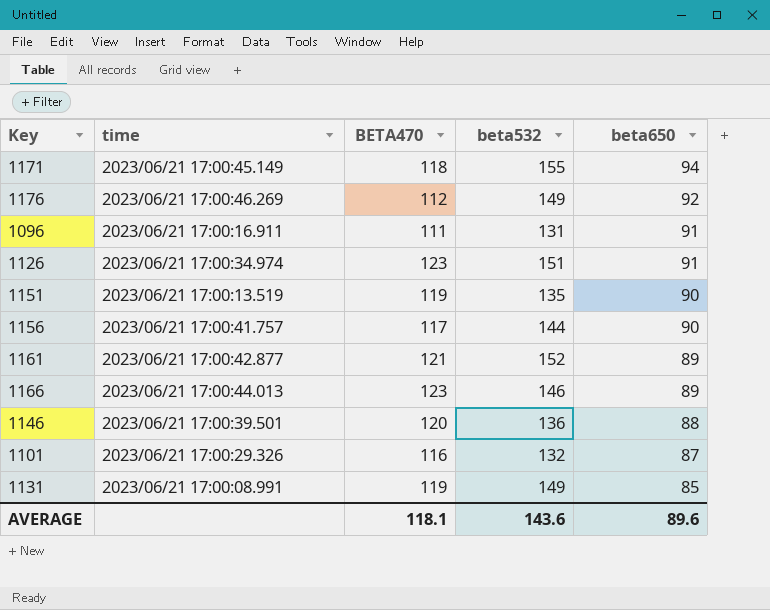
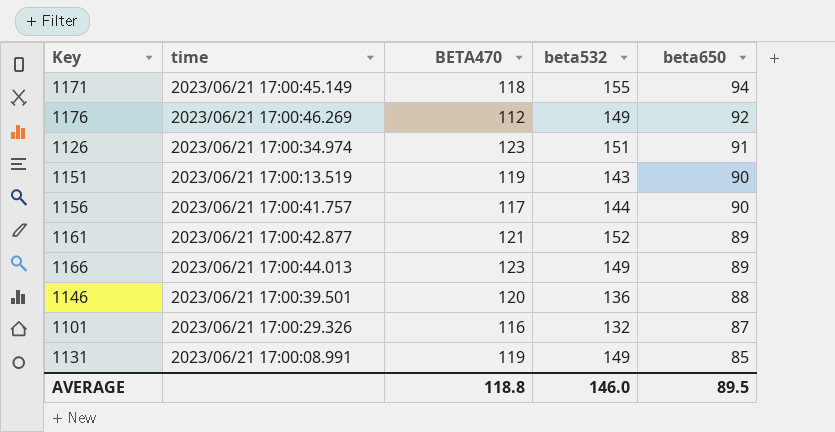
row 1096: 2023/06/21 17:00:16.911 | 111 | 131 | 91 -> none
1151 | beta532: 135 -> 143
1166 | beta532: 146 -> 149
AVERAGE | BETA470: 118.1 -> 118.8
AVERAGE | beta532: 143.6 -> 146.0
AVERAGE | beta650: 89.6 -> 89.5

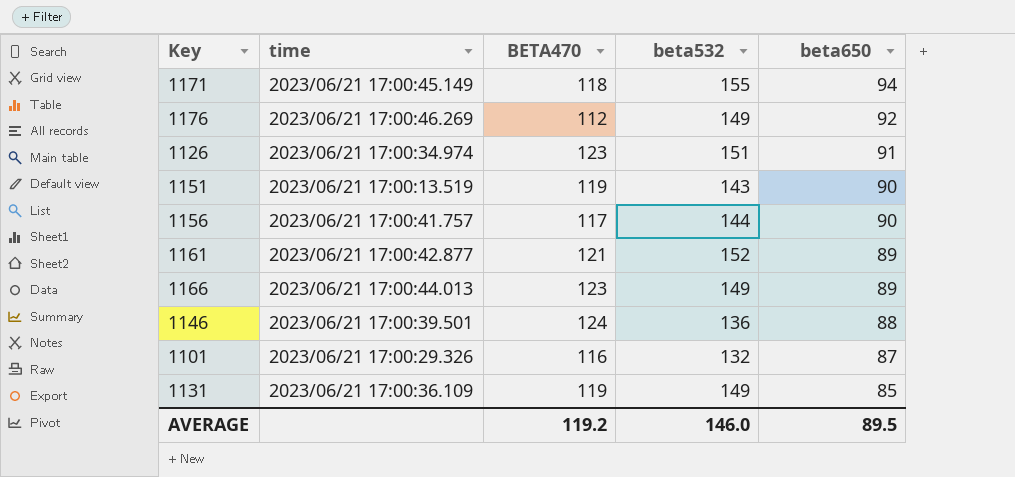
1146 | BETA470: 120 -> 124
1131 | time: 2023/06/21 17:00:08.991 -> 2023/06/21 17:00:36.109
AVERAGE | BETA470: 118.8 -> 119.2

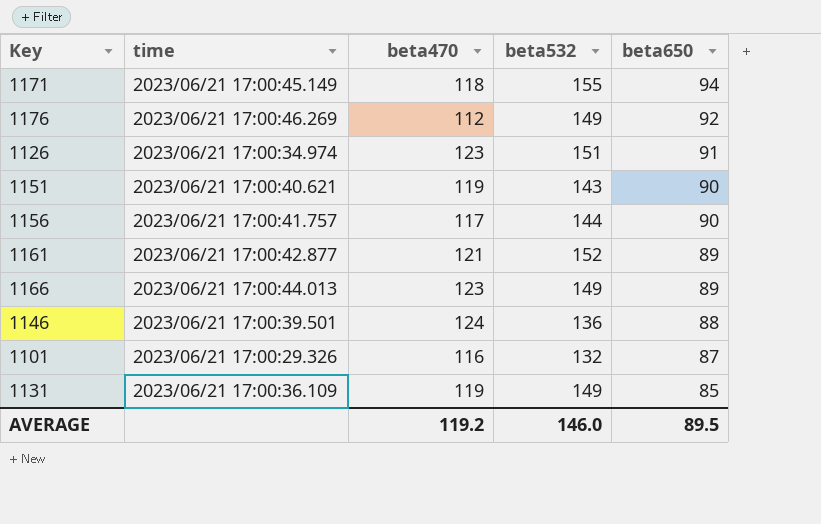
column name: BETA470 -> beta470
1151 | time: 2023/06/21 17:00:13.519 -> 2023/06/21 17:00:40.621

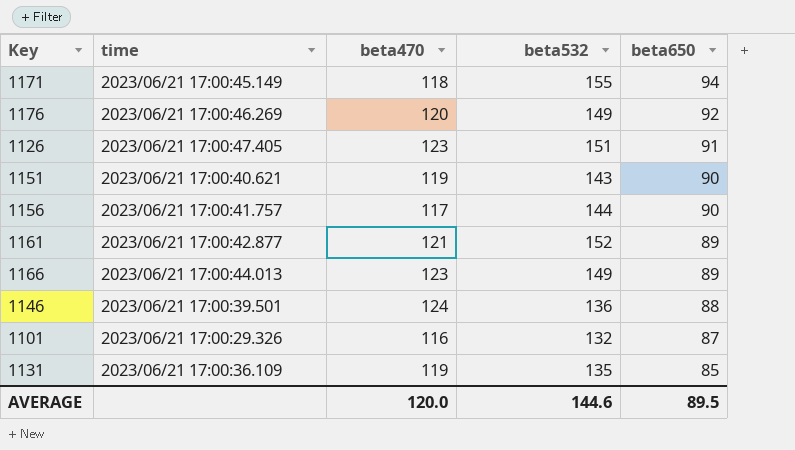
1176 | beta470: 112 -> 120
1126 | time: 2023/06/21 17:00:34.974 -> 2023/06/21 17:00:47.405
1131 | beta532: 149 -> 135
AVERAGE | beta470: 119.2 -> 120.0
AVERAGE | beta532: 146.0 -> 144.6

